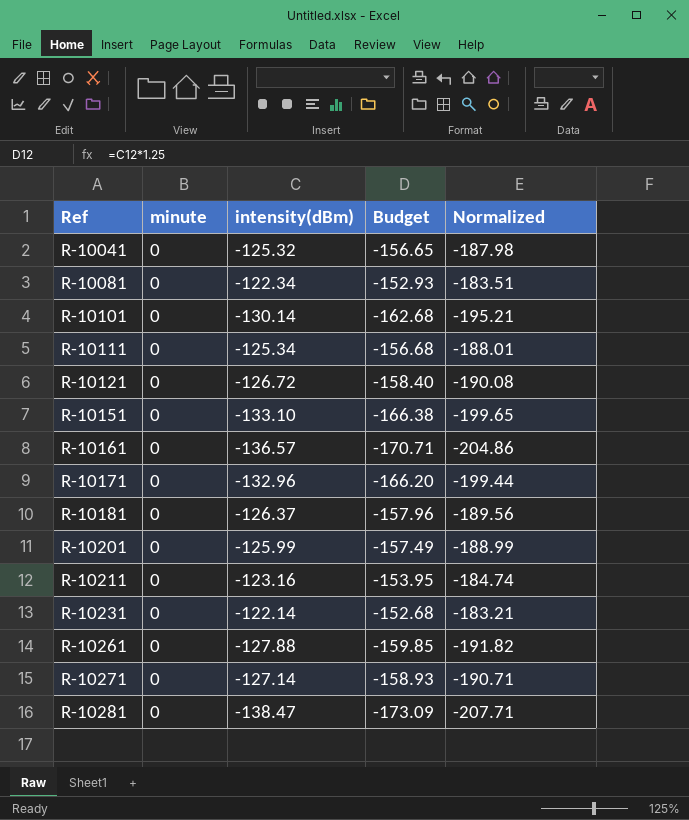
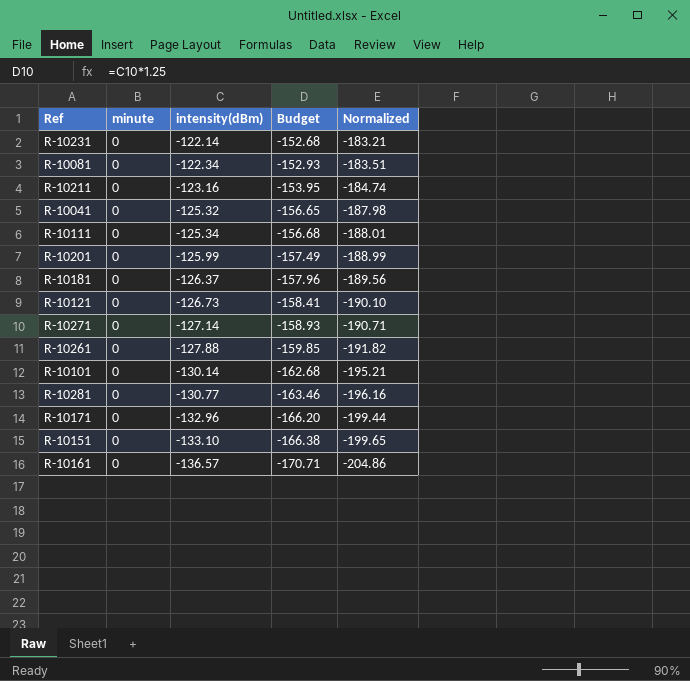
row order: Ref ascending -> intensity(dBm) descending
R-10121 | intensity(dBm): -126.72 -> -126.73
R-10121 | Budget: -158.40 -> -158.41
R-10121 | Normalized: -190.08 -> -190.10
R-10281 | intensity(dBm): -138.47 -> -130.77
R-10281 | Budget: -173.09 -> -163.46
R-10281 | Normalized: -207.71 -> -196.16

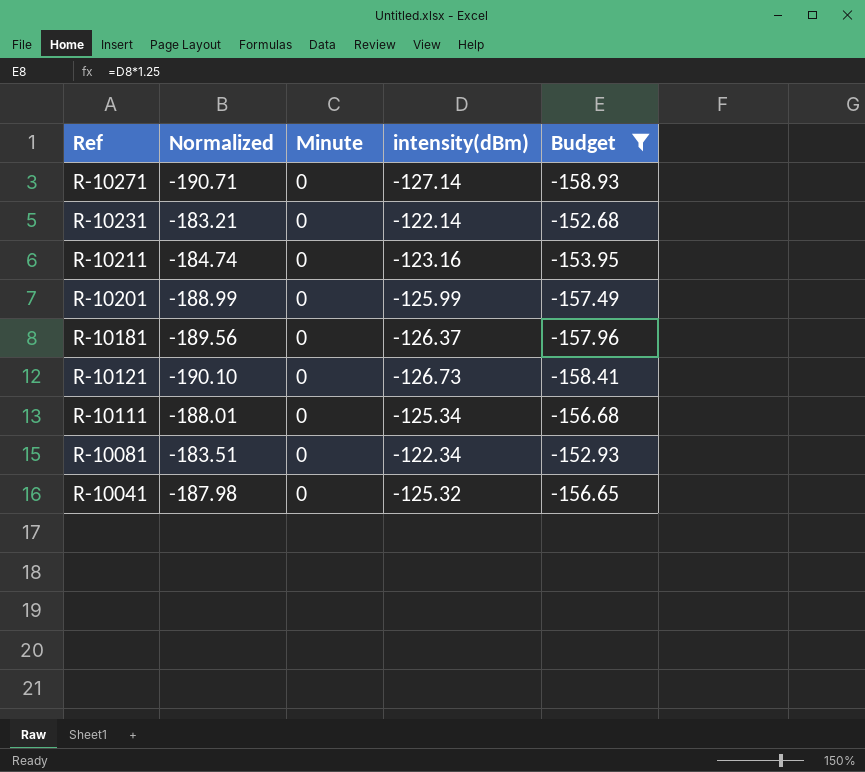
filter: none -> Budget >= -158.93
row order: intensity(dBm) descending -> Ref descending
column Normalized | position: 5 -> 2
column name: minute -> Minute

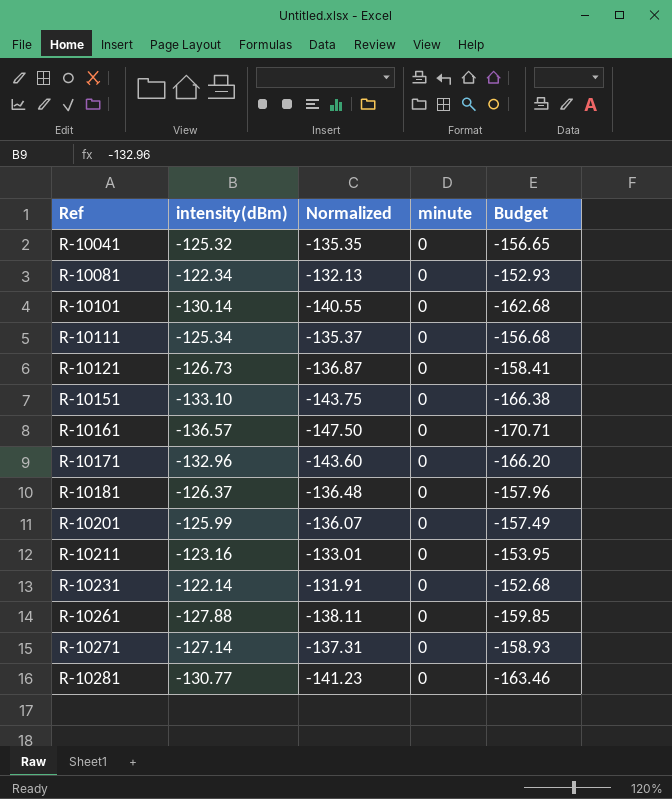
filter: Budget >= -158.93 -> none
row order: Ref descending -> Ref ascending
column intensity(dBm) | position: 4 -> 2
column Normalized | formula: [intensity(dBm)] * 1.5 -> [intensity(dBm)] * 1.08
column name: Minute -> minute

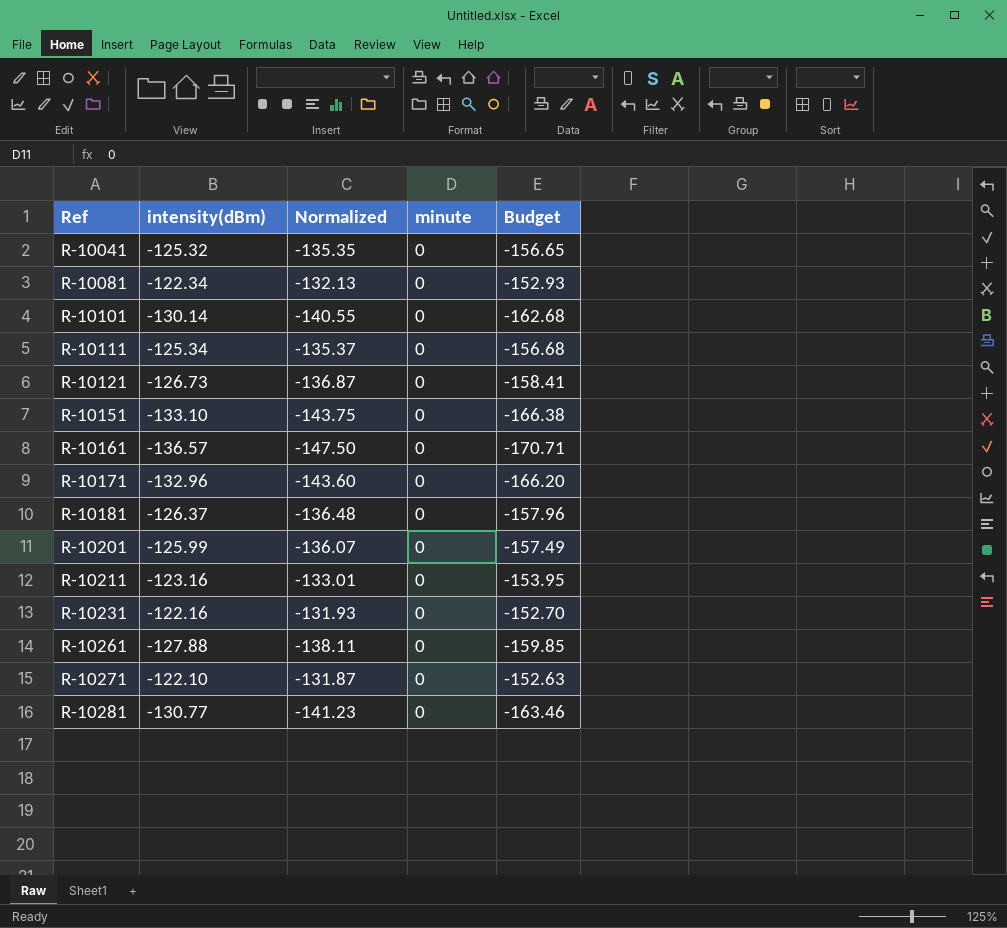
R-10231 | intensity(dBm): -122.14 -> -122.16
R-10231 | Normalized: -131.91 -> -131.93
R-10231 | Budget: -152.68 -> -152.70
R-10271 | intensity(dBm): -127.14 -> -122.10
R-10271 | Normalized: -137.31 -> -131.87
R-10271 | Budget: -158.93 -> -152.63

